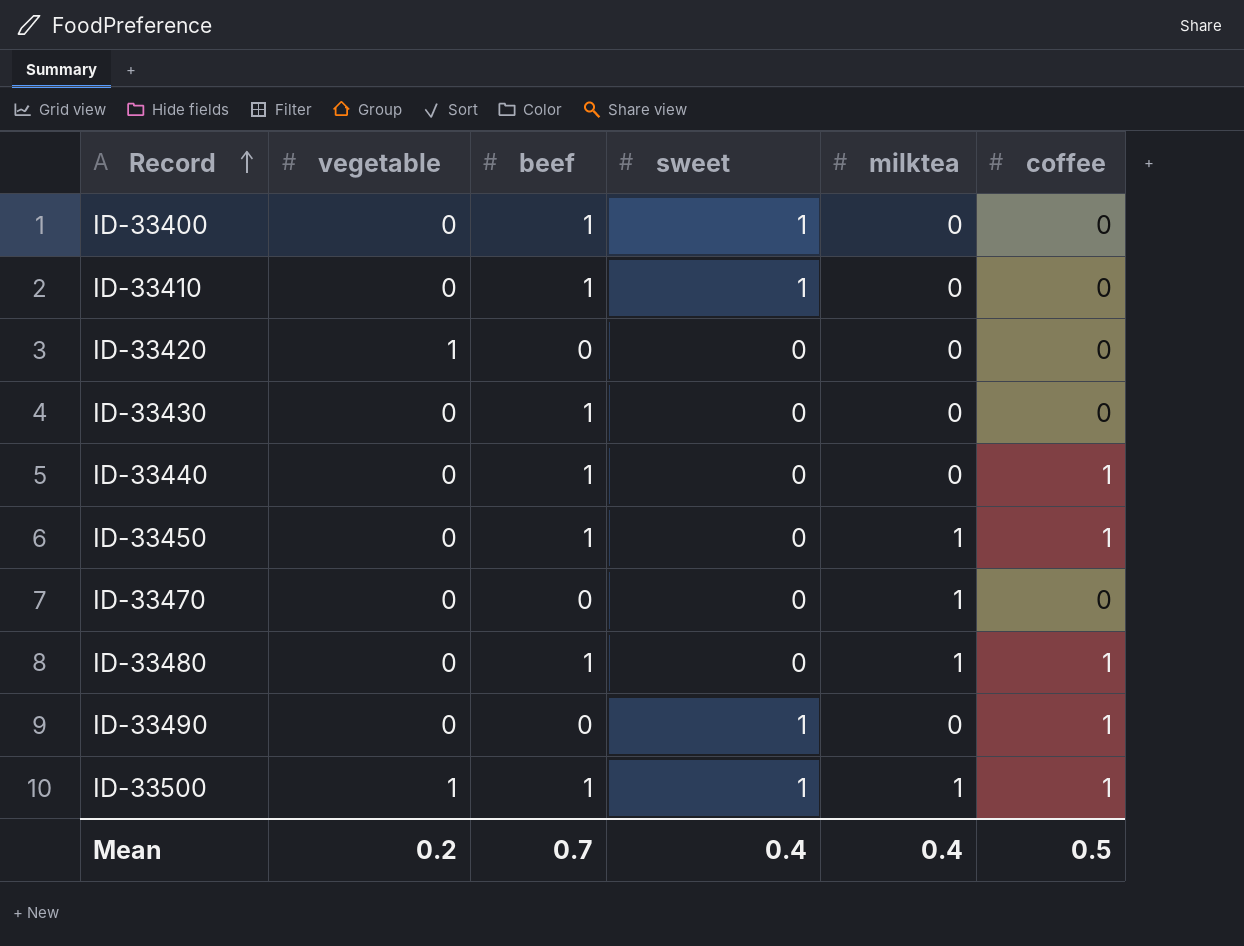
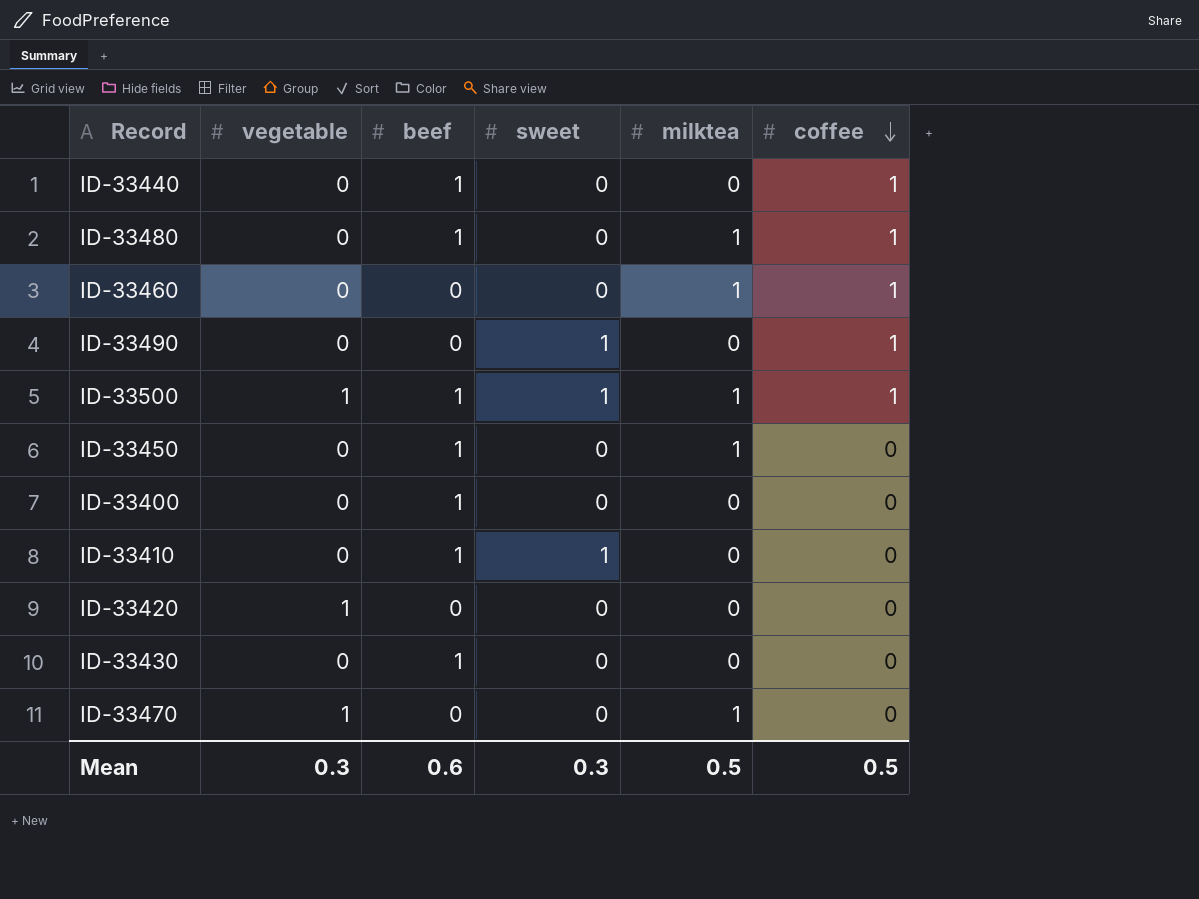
row order: Record ascending -> coffee descending
row ID-33460: none -> 0 | 0 | 0 | 1 | 1
ID-33450 | coffee: 1 -> 0
ID-33400 | sweet: 1 -> 0
ID-33470 | vegetable: 0 -> 1
Mean | vegetable: 0.2 -> 0.3
Mean | beef: 0.7 -> 0.6
Mean | sweet: 0.4 -> 0.3
Mean | milktea: 0.4 -> 0.5

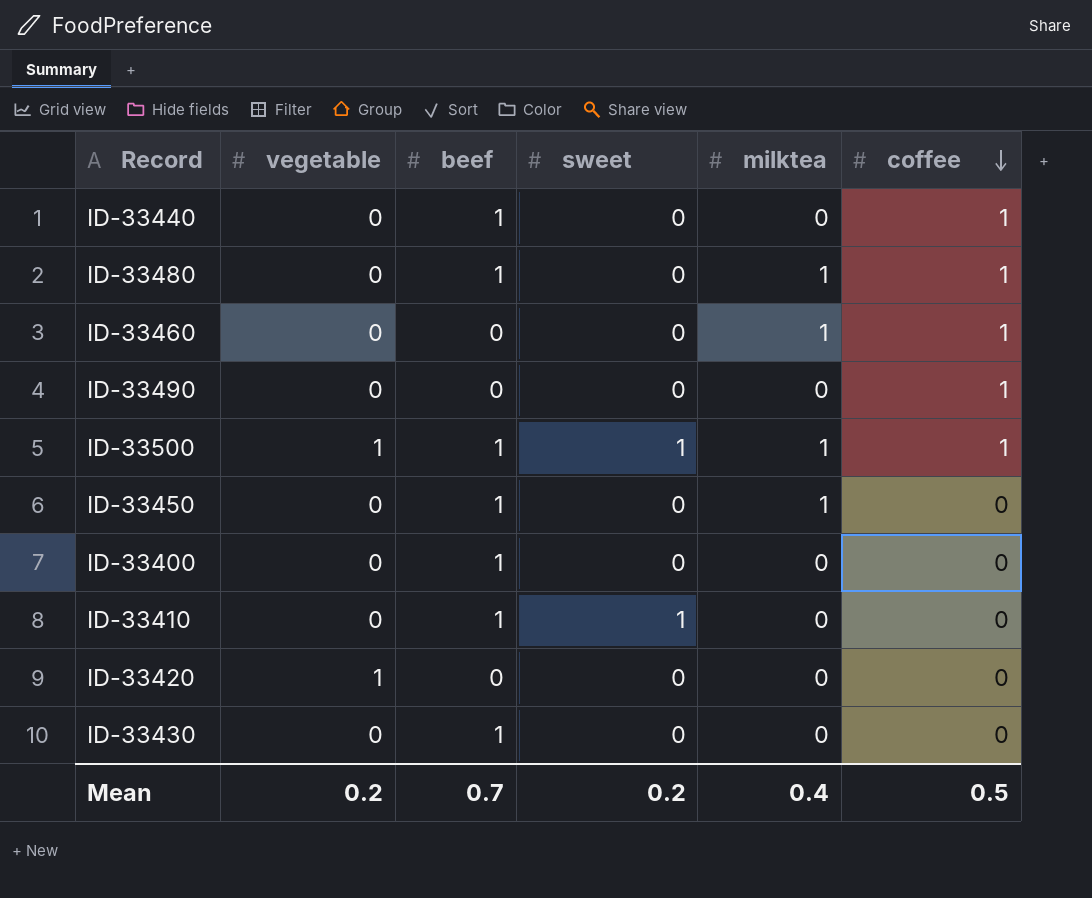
row ID-33470: 1 | 0 | 0 | 1 | 0 -> none
ID-33490 | sweet: 1 -> 0
Mean | vegetable: 0.3 -> 0.2
Mean | beef: 0.6 -> 0.7
Mean | sweet: 0.3 -> 0.2
Mean | milktea: 0.5 -> 0.4

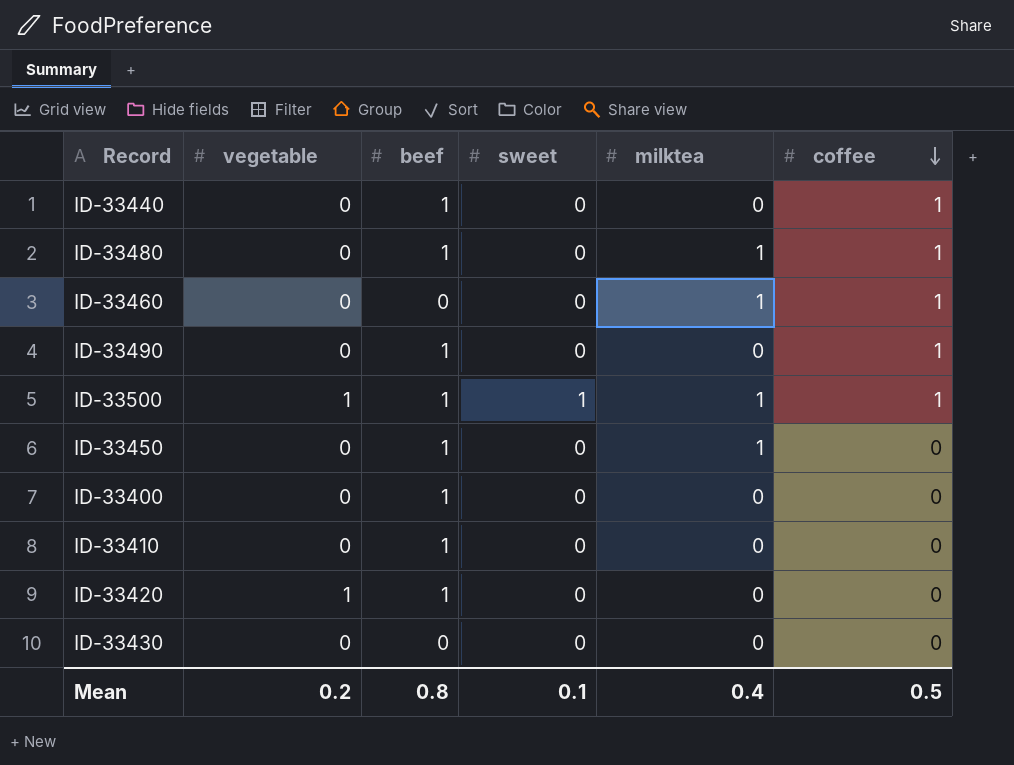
ID-33490 | beef: 0 -> 1
ID-33410 | sweet: 1 -> 0
ID-33420 | beef: 0 -> 1
ID-33430 | beef: 1 -> 0
Mean | beef: 0.7 -> 0.8
Mean | sweet: 0.2 -> 0.1

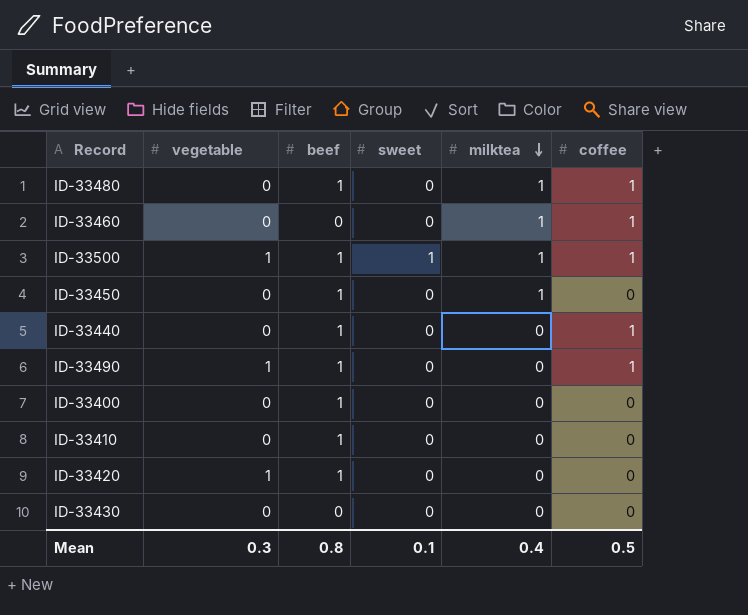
row order: coffee descending -> milktea descending
ID-33490 | vegetable: 0 -> 1
Mean | vegetable: 0.2 -> 0.3

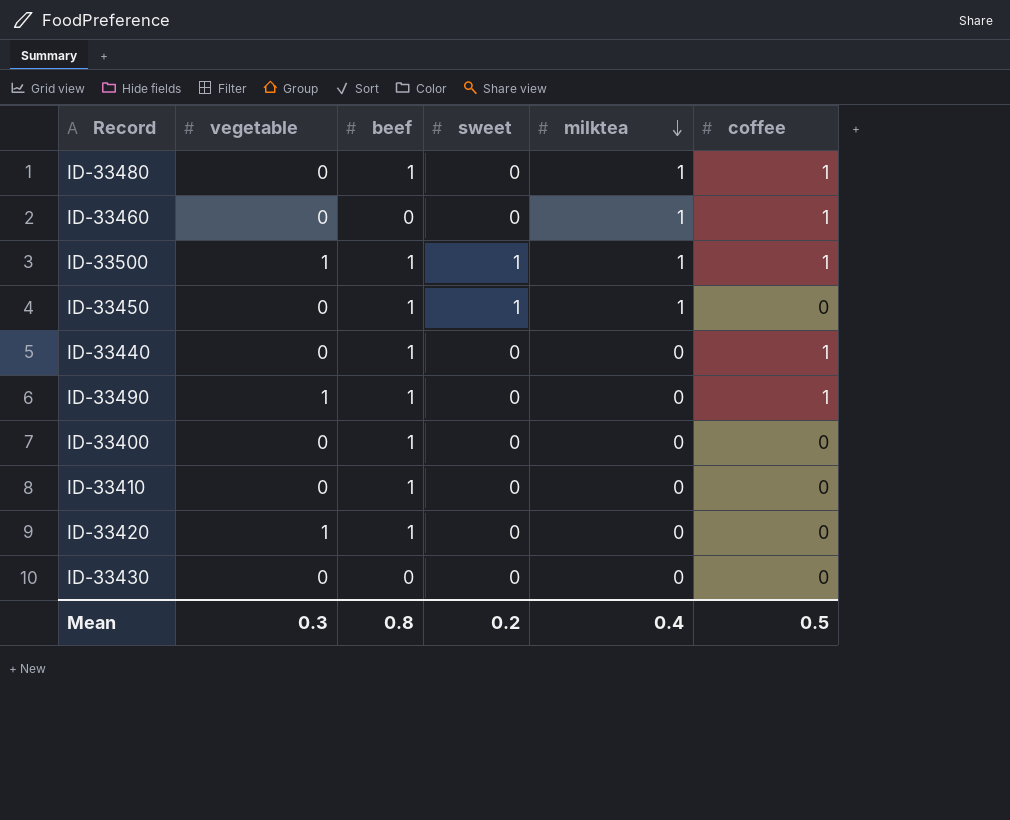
ID-33450 | sweet: 0 -> 1
Mean | sweet: 0.1 -> 0.2

